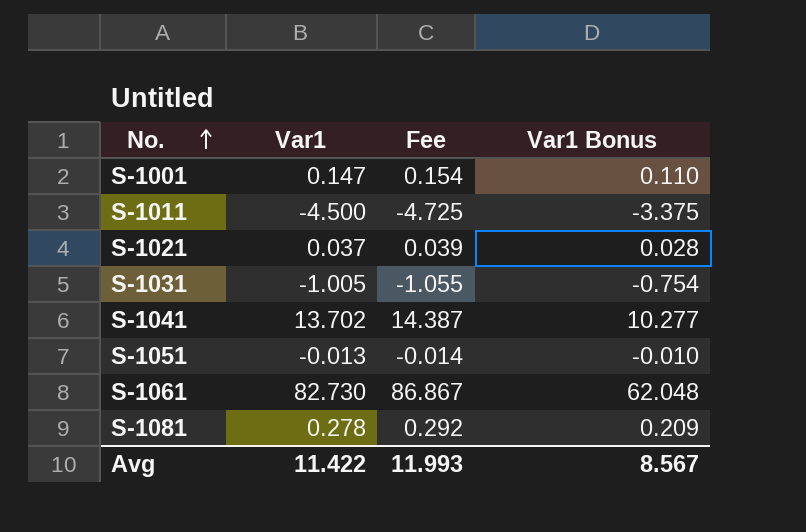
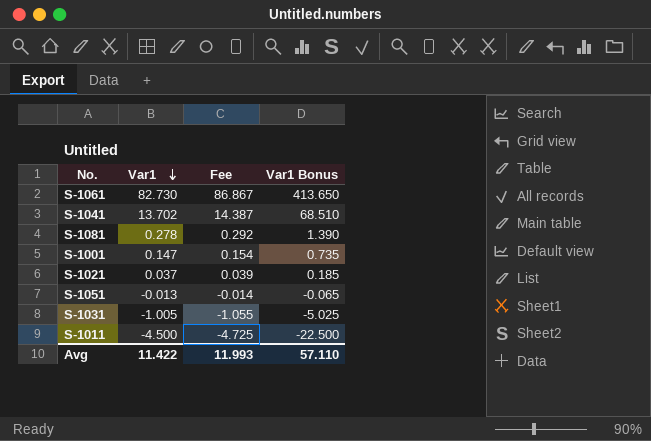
row order: No. ascending -> Var1 descending
column Var1 Bonus | formula: [Var1] * 0.75 -> [Var1] * 5
Avg | Var1 Bonus: 8.567 -> 57.110

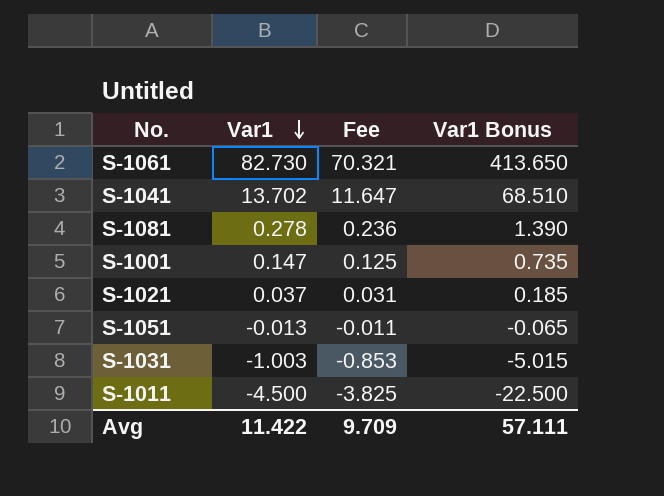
column Fee | formula: [Var1] * 1.05 -> [Var1] * 0.85
S-1031 | Var1: -1.005 -> -1.003
S-1031 | Var1 Bonus: -5.025 -> -5.015
Avg | Fee: 11.993 -> 9.709
Avg | Var1 Bonus: 57.110 -> 57.111

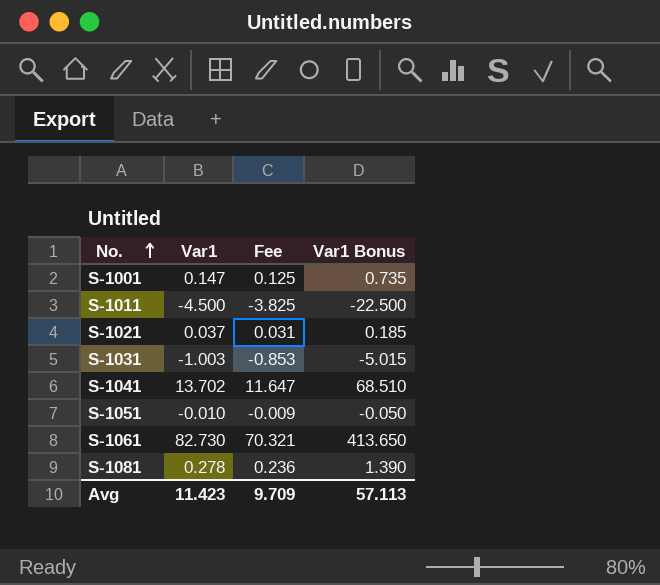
row order: Var1 descending -> No. ascending
S-1051 | Var1: -0.013 -> -0.010
S-1051 | Fee: -0.011 -> -0.009
S-1051 | Var1 Bonus: -0.065 -> -0.050
Avg | Var1: 11.422 -> 11.423
Avg | Var1 Bonus: 57.111 -> 57.113

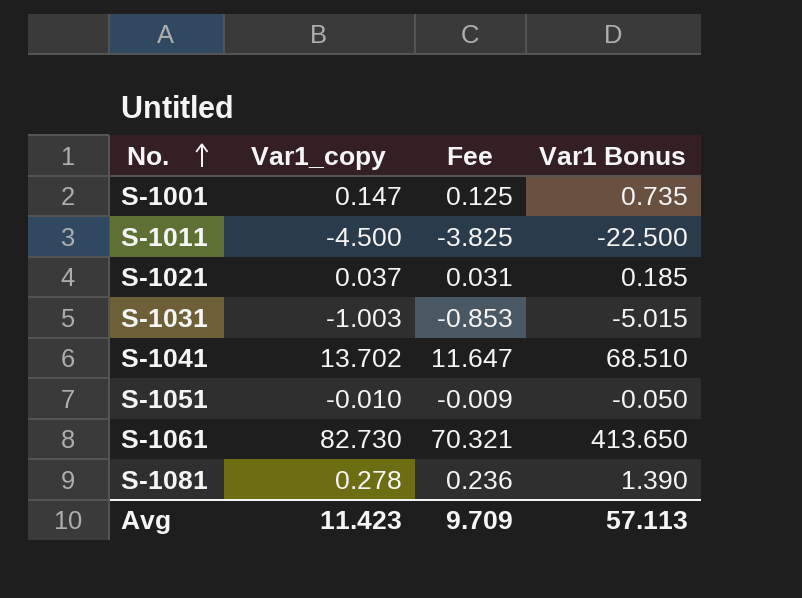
column name: Var1 -> Var1_copy

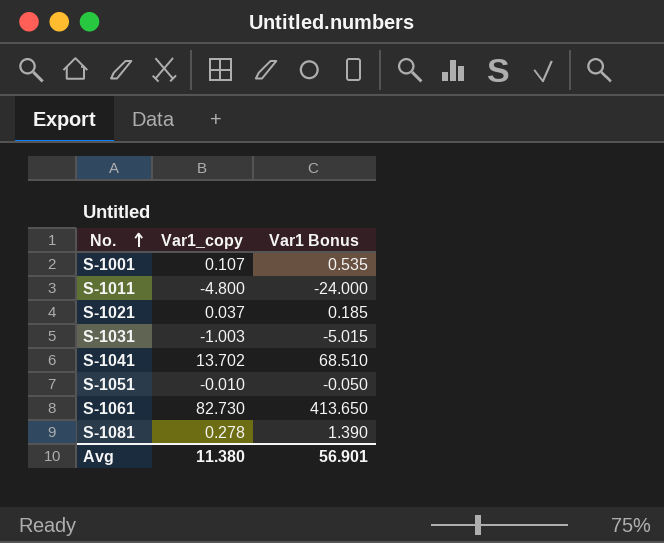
column Fee | formula: [Var1_copy] * 0.85 -> none
S-1001 | Var1_copy: 0.147 -> 0.107
S-1001 | Var1 Bonus: 0.735 -> 0.535
S-1011 | Var1_copy: -4.500 -> -4.800
S-1011 | Var1 Bonus: -22.500 -> -24.000
Avg | Var1_copy: 11.423 -> 11.380
Avg | Var1 Bonus: 57.113 -> 56.901

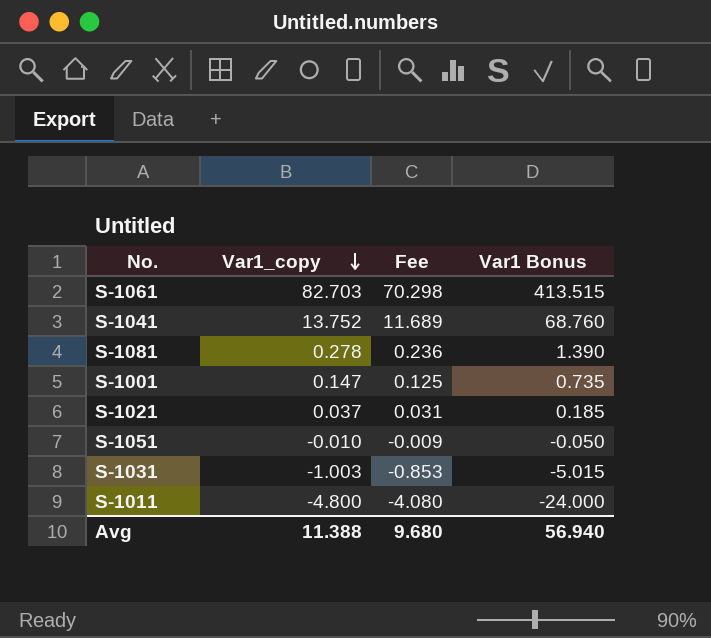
row order: No. ascending -> Var1_copy descending
column Fee | formula: none -> [Var1_copy] * 0.85
S-1061 | Var1_copy: 82.730 -> 82.703
S-1061 | Var1 Bonus: 413.650 -> 413.515
S-1041 | Var1_copy: 13.702 -> 13.752
S-1041 | Var1 Bonus: 68.510 -> 68.760
S-1001 | Var1_copy: 0.107 -> 0.147
S-1001 | Var1 Bonus: 0.535 -> 0.735
Avg | Var1_copy: 11.380 -> 11.388
Avg | Var1 Bonus: 56.901 -> 56.940

